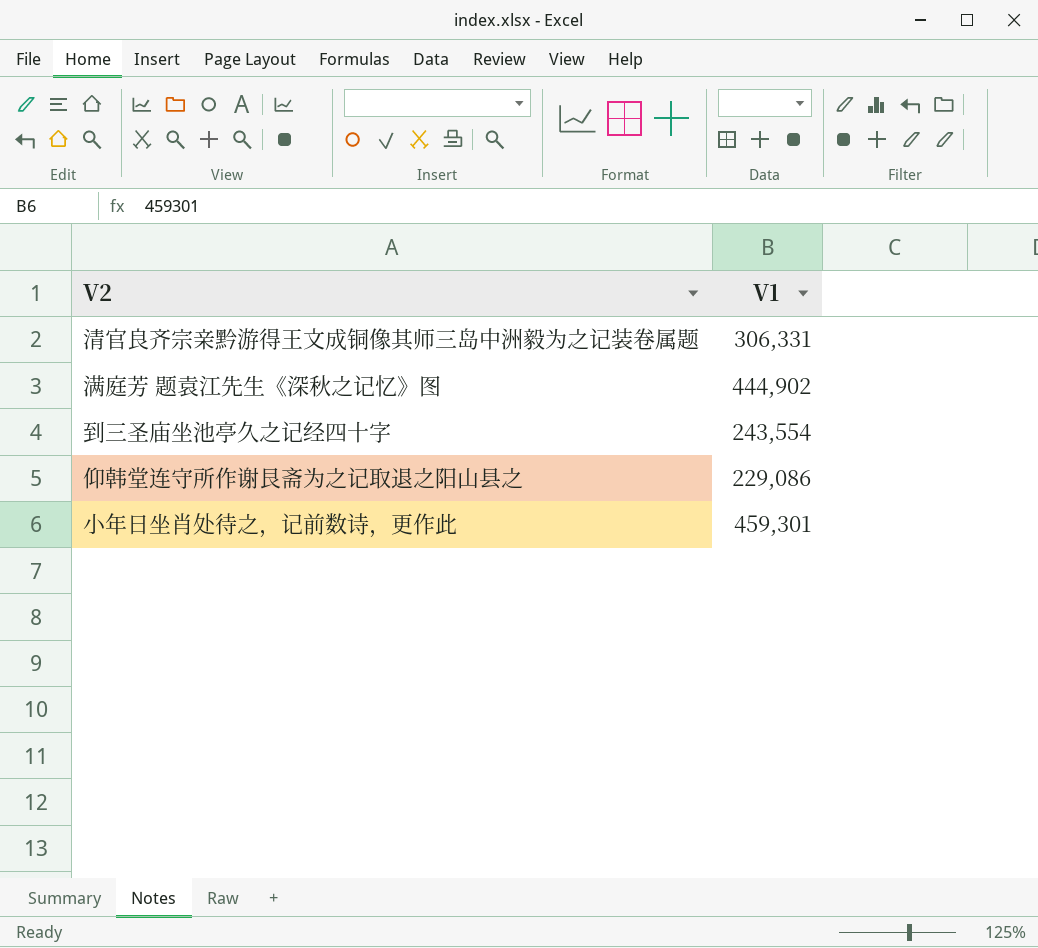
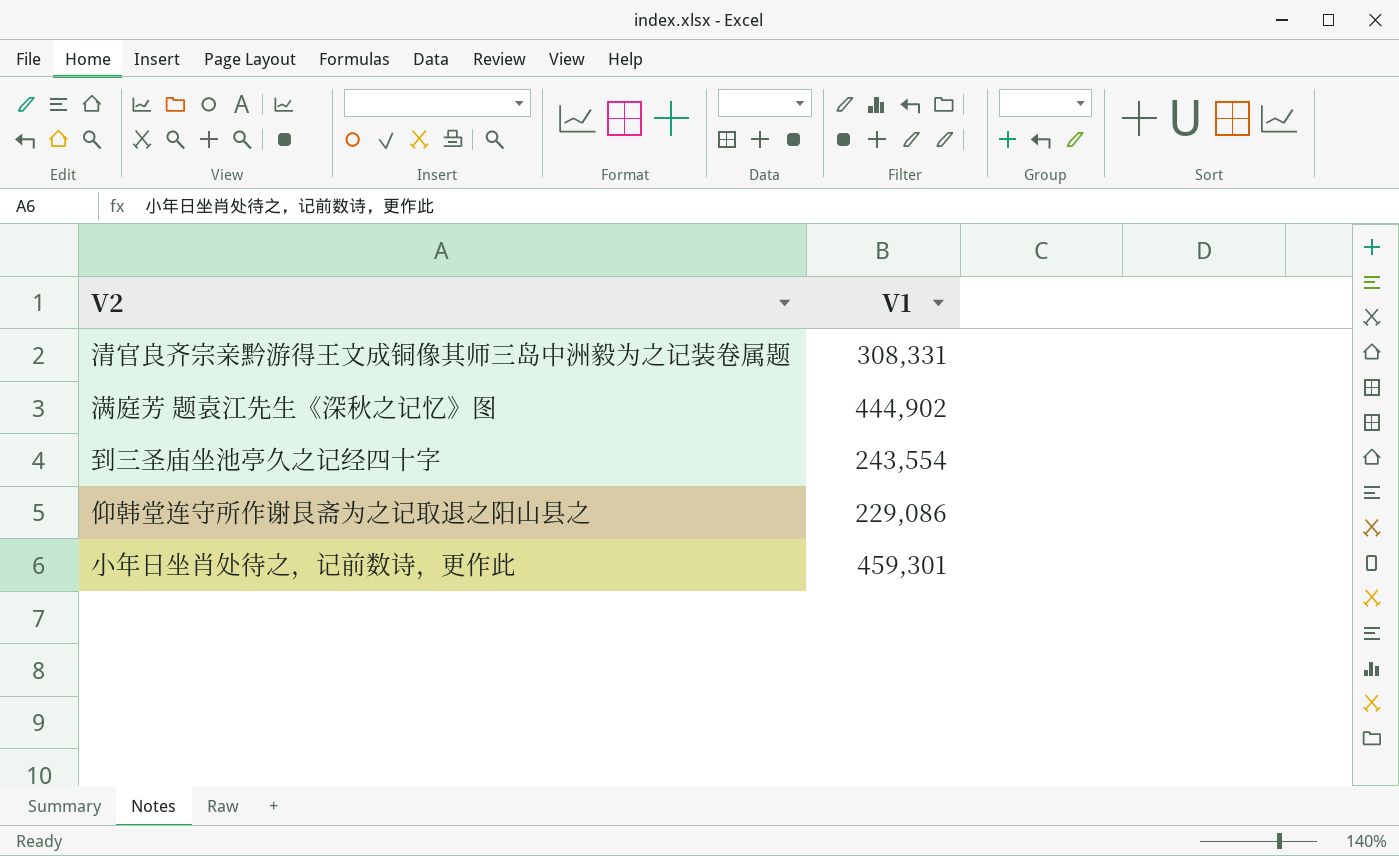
清官良齐宗亲黔游得王文成铜像其师三岛中洲毅为之记装卷属题 | V1: 306,331 -> 308,331

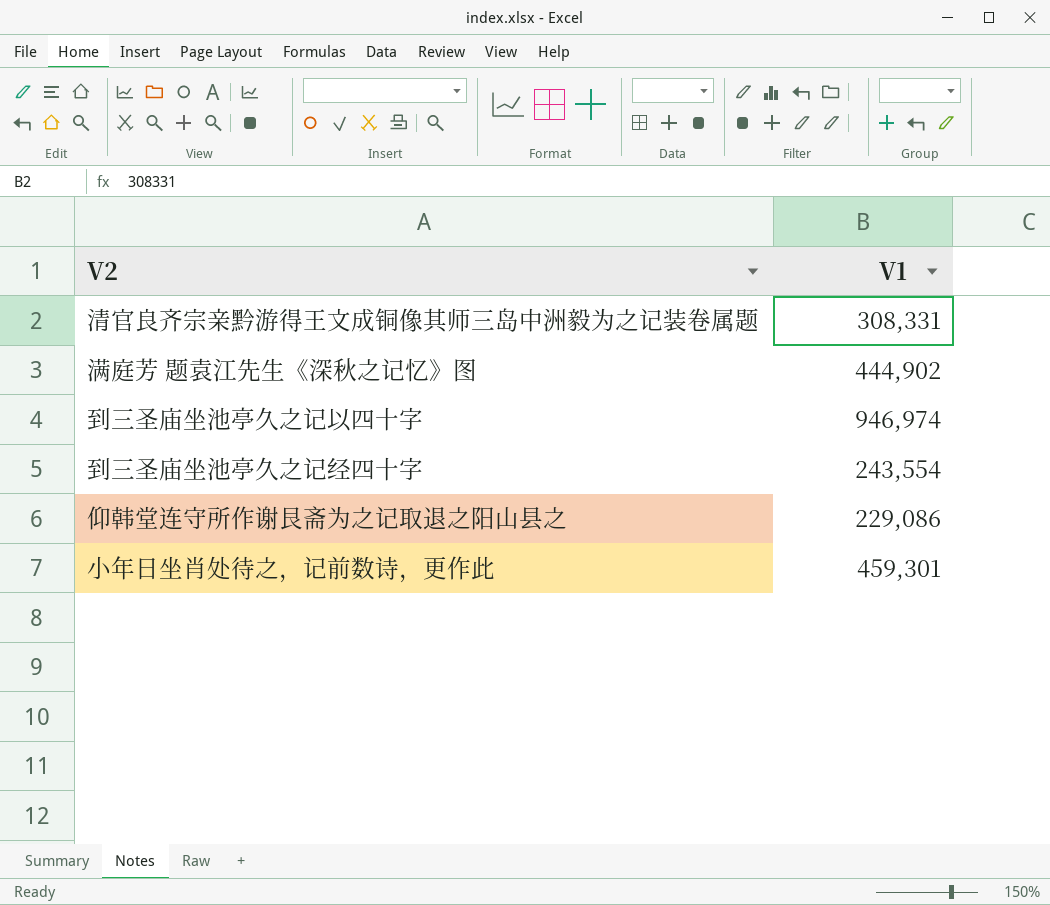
row 到三圣庙坐池亭久之记以四十字: none -> 946,974

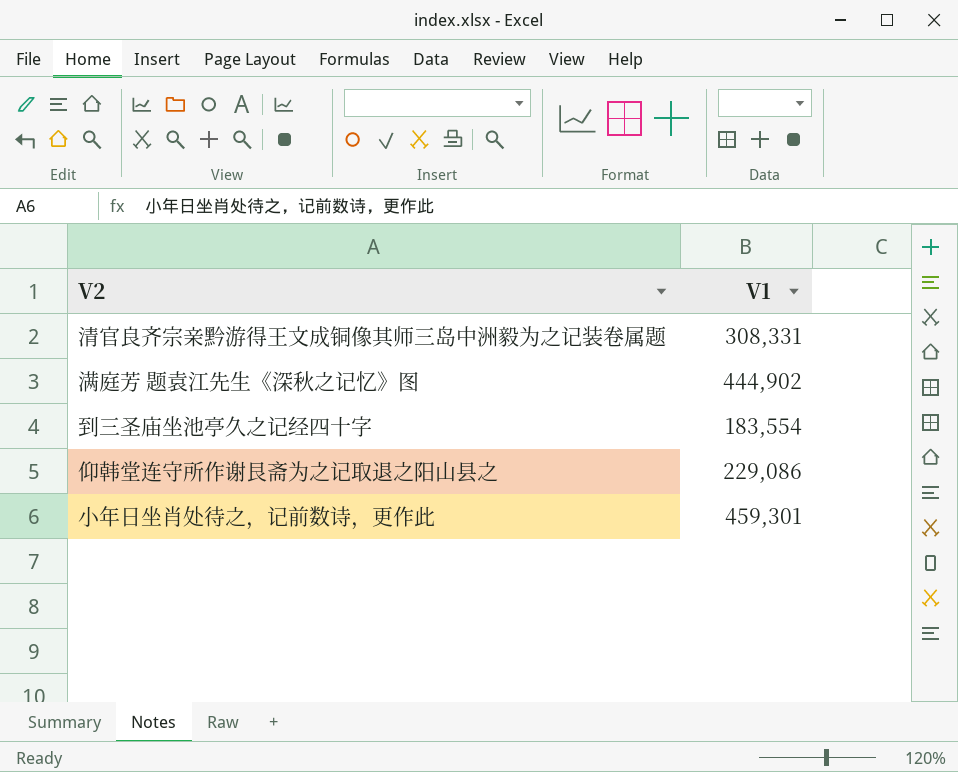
row 到三圣庙坐池亭久之记以四十字: 946,974 -> none
到三圣庙坐池亭久之记经四十字 | V1: 243,554 -> 183,554

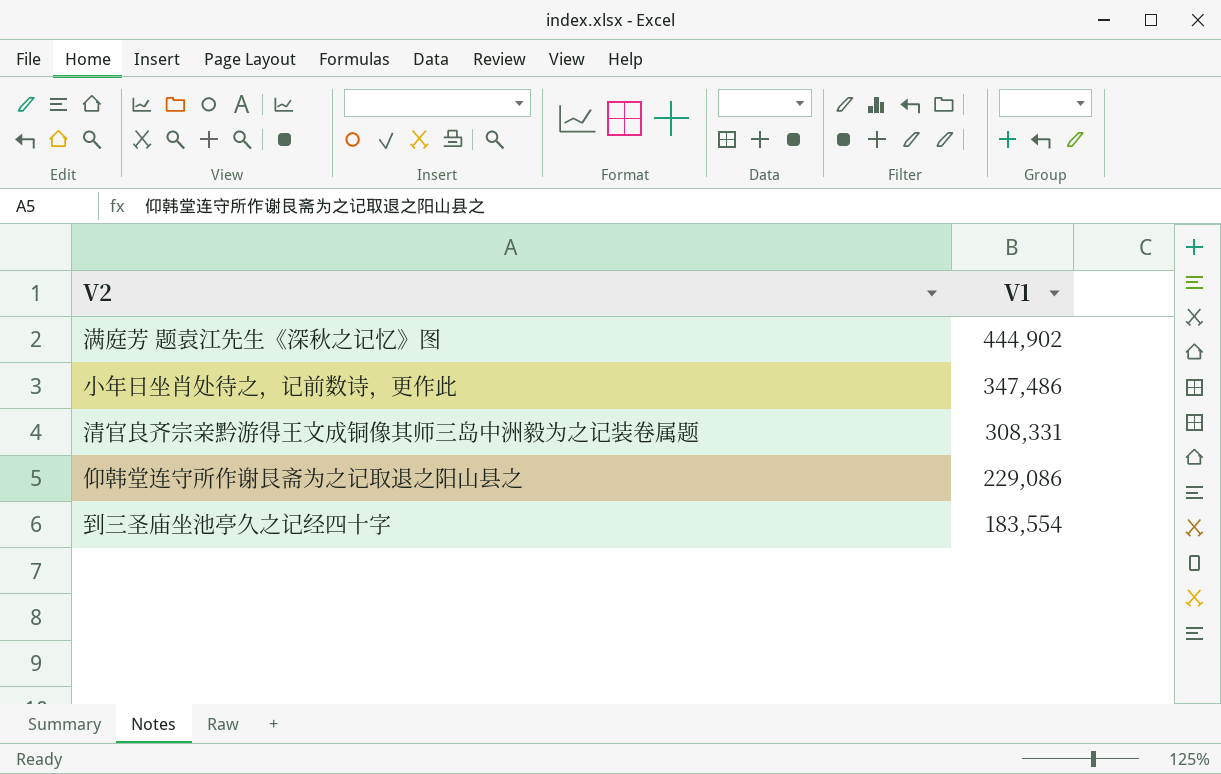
row order: none -> V1 descending
小年日坐肖处待之，记前数诗，更作此 | V1: 459,301 -> 347,486

